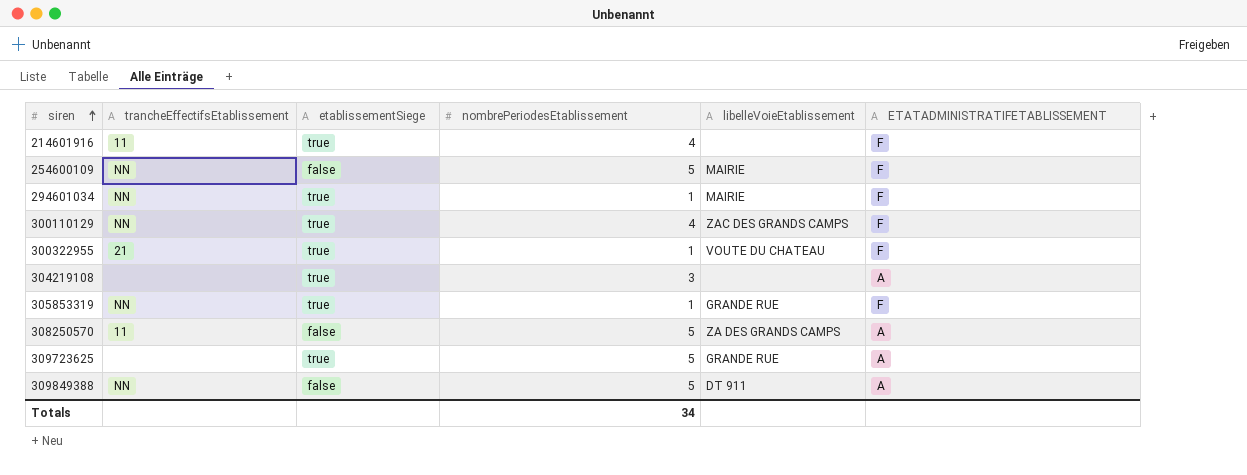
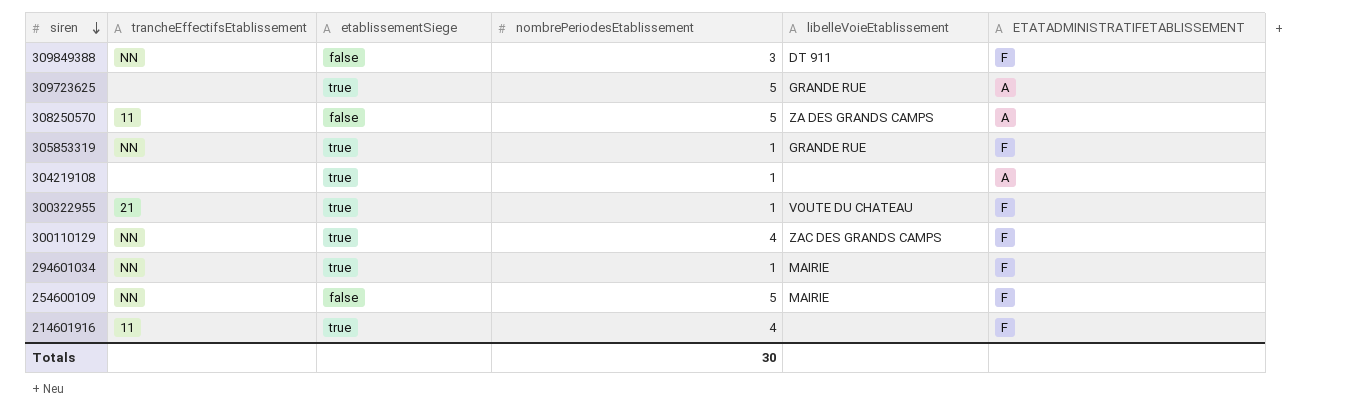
row order: siren ascending -> siren descending
309849388 | nombrePeriodesEtablissement: 5 -> 3
309849388 | ETATADMINISTRATIFETABLISSEMENT: A -> F
304219108 | nombrePeriodesEtablissement: 3 -> 1
Totals | nombrePeriodesEtablissement: 34 -> 30

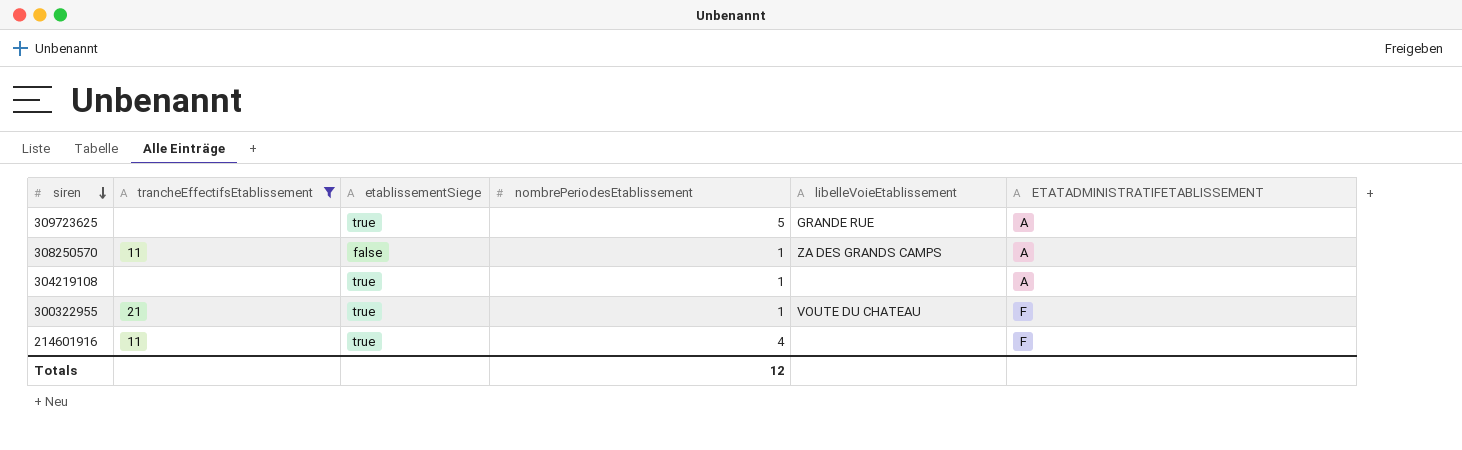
filter: none -> trancheEffectifsEtablissement != NN
308250570 | nombrePeriodesEtablissement: 5 -> 1
Totals | nombrePeriodesEtablissement: 30 -> 12

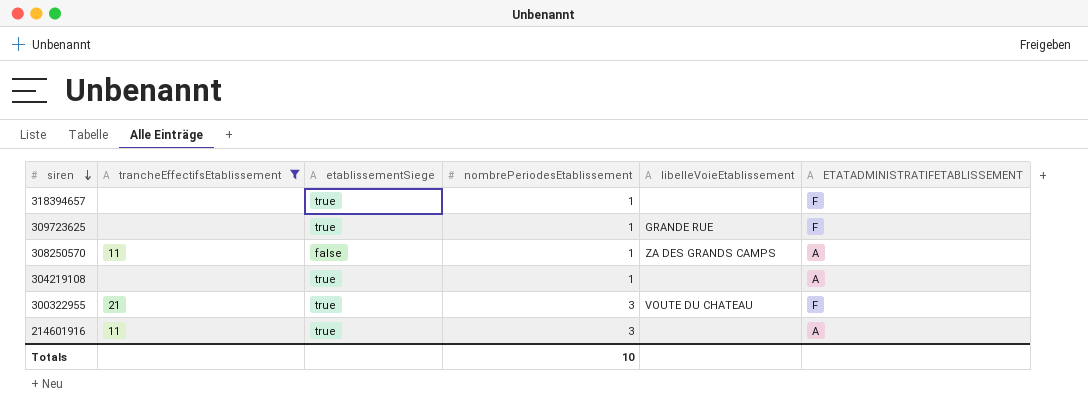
row 318394657: none -> none | true | 1 | none | F
309723625 | nombrePeriodesEtablissement: 5 -> 1
309723625 | ETATADMINISTRATIFETABLISSEMENT: A -> F
300322955 | nombrePeriodesEtablissement: 1 -> 3
214601916 | nombrePeriodesEtablissement: 4 -> 3
214601916 | ETATADMINISTRATIFETABLISSEMENT: F -> A
Totals | nombrePeriodesEtablissement: 12 -> 10

